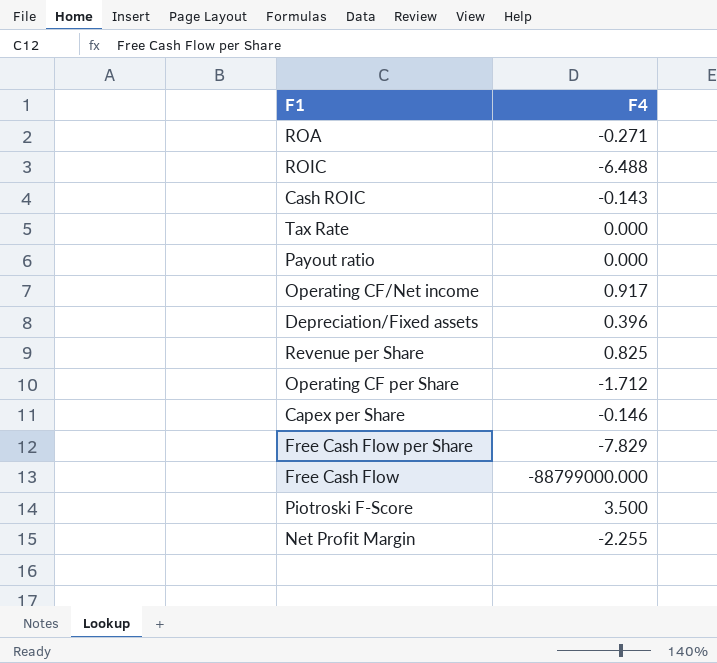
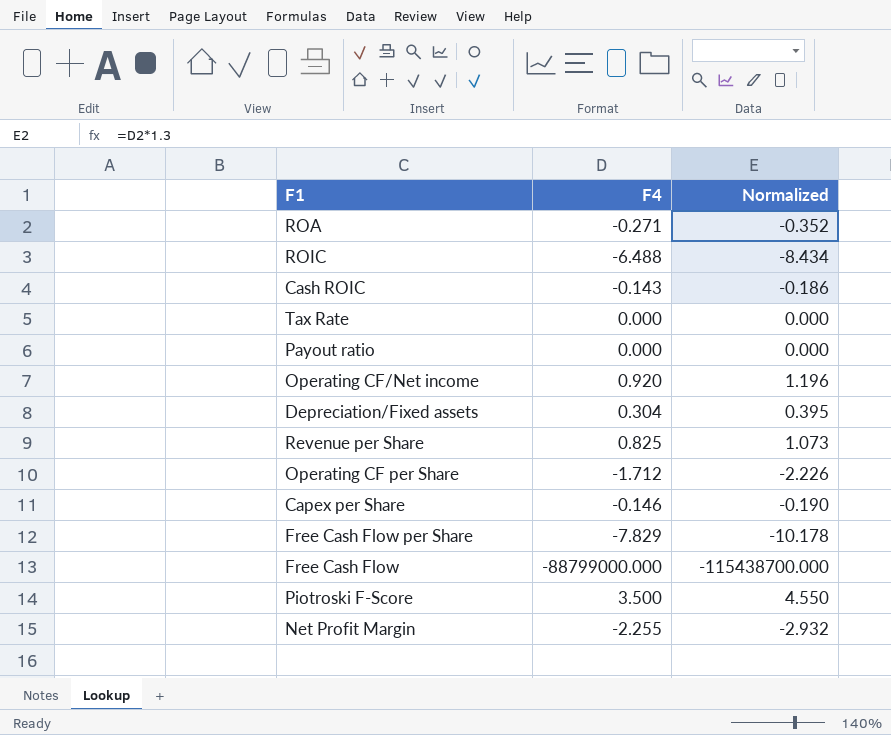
column Normalized | formula: none -> [F4] * 1.3
Operating CF/Net income | F4: 0.917 -> 0.920
Depreciation/Fixed assets | F4: 0.396 -> 0.304

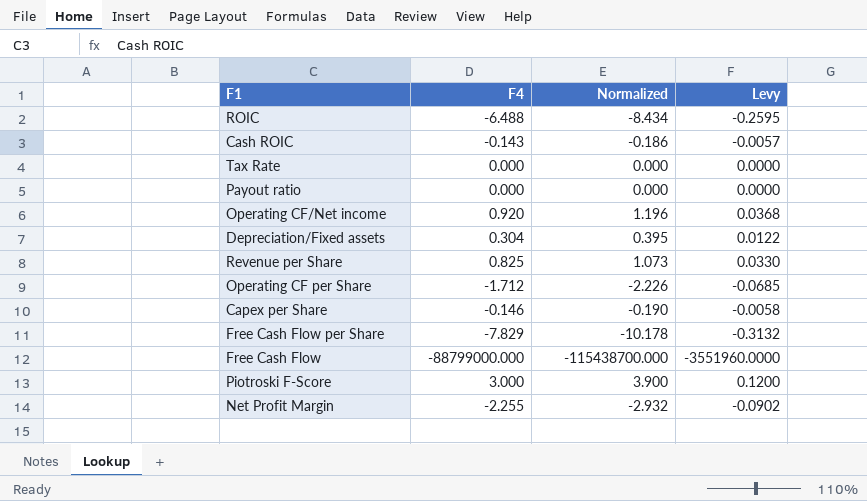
column Levy | formula: none -> [F4] * 0.04
row ROA: -0.271 | -0.352 -> none
Piotroski F-Score | F4: 3.500 -> 3.000
Piotroski F-Score | Normalized: 4.550 -> 3.900

